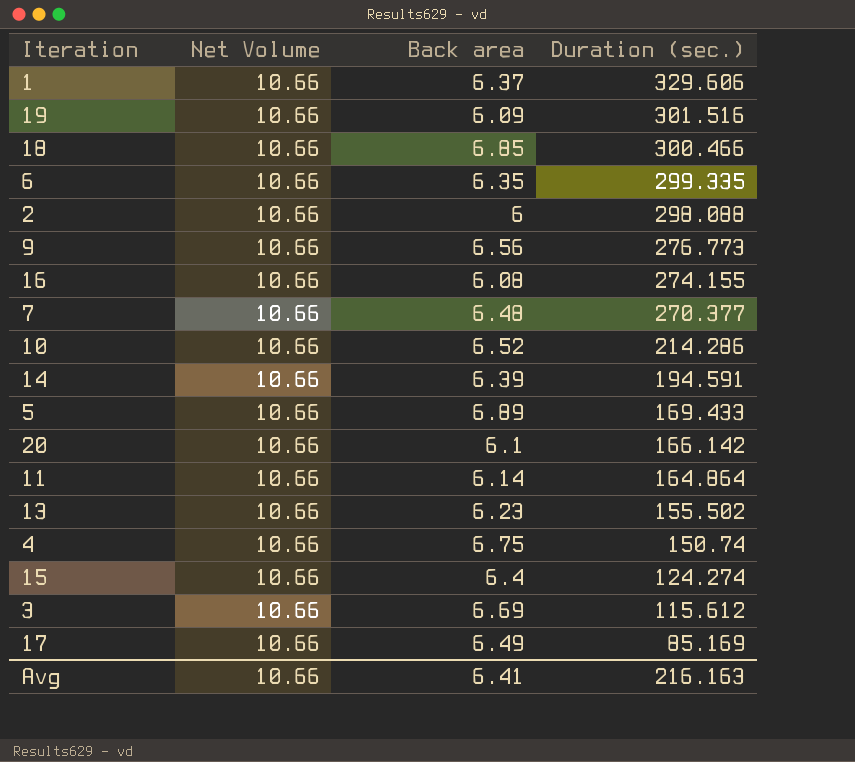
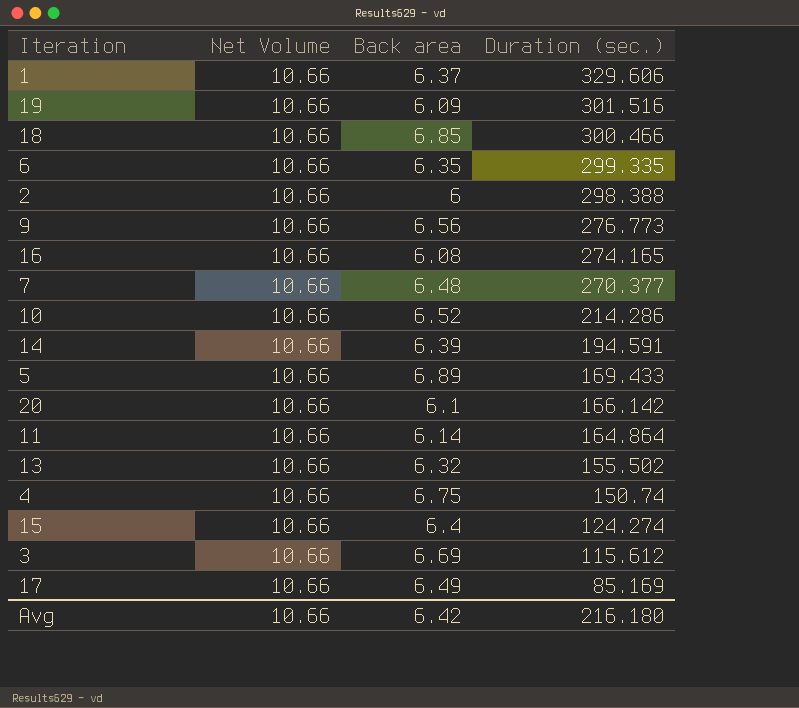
2 | Duration (sec.): 298.088 -> 298.388
16 | Duration (sec.): 274.155 -> 274.165
13 | Back area: 6.23 -> 6.32
Avg | Back area: 6.41 -> 6.42
Avg | Duration (sec.): 216.163 -> 216.180

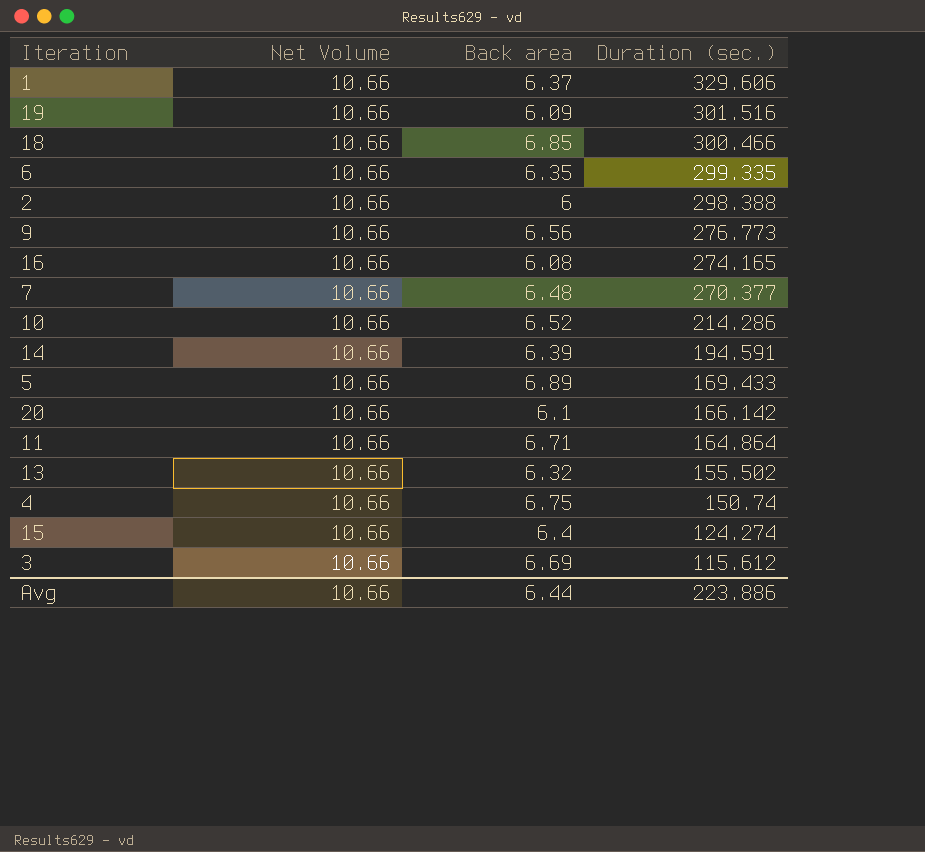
row 17: 10.66 | 6.49 | 85.169 -> none
11 | Back area: 6.14 -> 6.71
Avg | Back area: 6.42 -> 6.44
Avg | Duration (sec.): 216.180 -> 223.886

